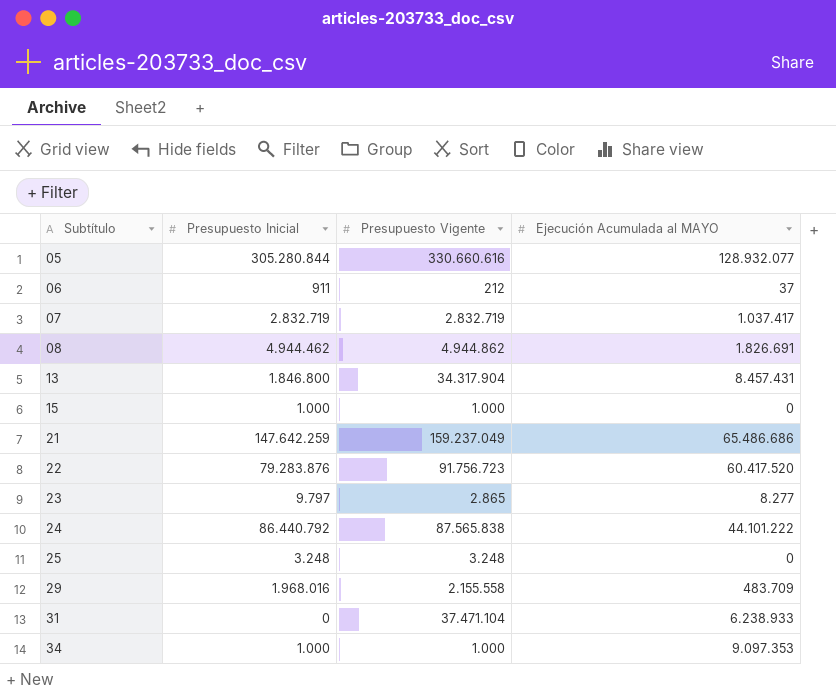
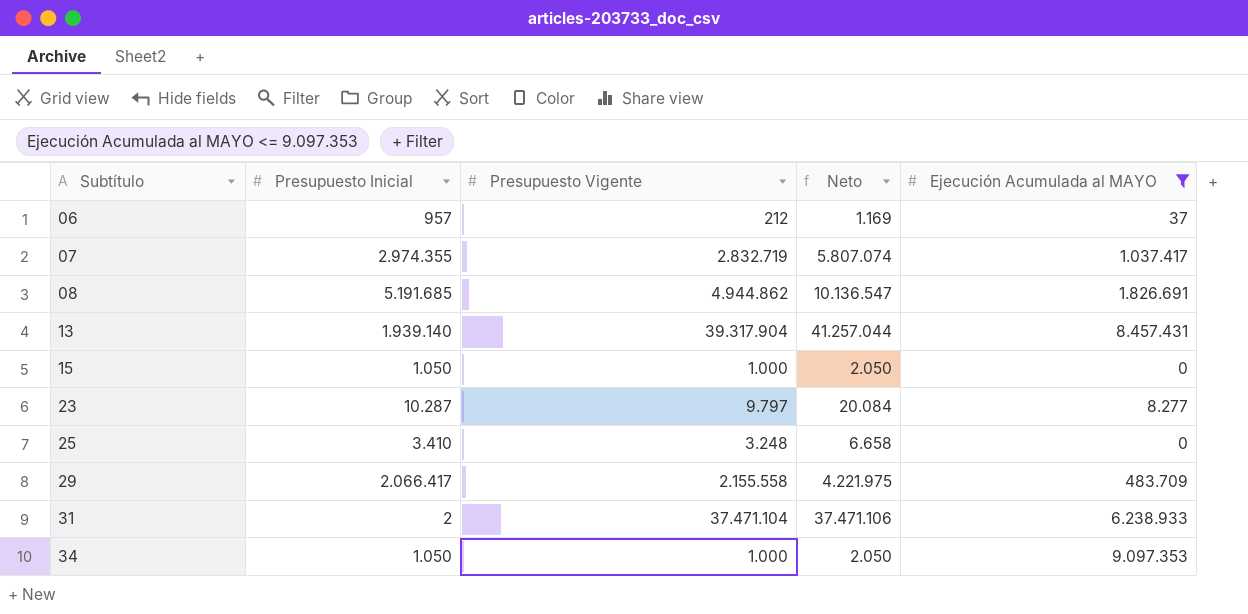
filter: none -> Ejecución Acumulada al MAYO <= 9.097.353
column Neto | formula: none -> [Presupuesto Inicial] + [Presupuesto Vigente]
06 | Presupuesto Inicial: 911 -> 957
07 | Presupuesto Inicial: 2.832.719 -> 2.974.355
08 | Presupuesto Inicial: 4.944.462 -> 5.191.685
13 | Presupuesto Inicial: 1.846.800 -> 1.939.140
13 | Presupuesto Vigente: 34.317.904 -> 39.317.904
15 | Presupuesto Inicial: 1.000 -> 1.050
23 | Presupuesto Inicial: 9.797 -> 10.287
23 | Presupuesto Vigente: 2.865 -> 9.797
25 | Presupuesto Inicial: 3.248 -> 3.410
29 | Presupuesto Inicial: 1.968.016 -> 2.066.417
31 | Presupuesto Inicial: 0 -> 2
34 | Presupuesto Inicial: 1.000 -> 1.050

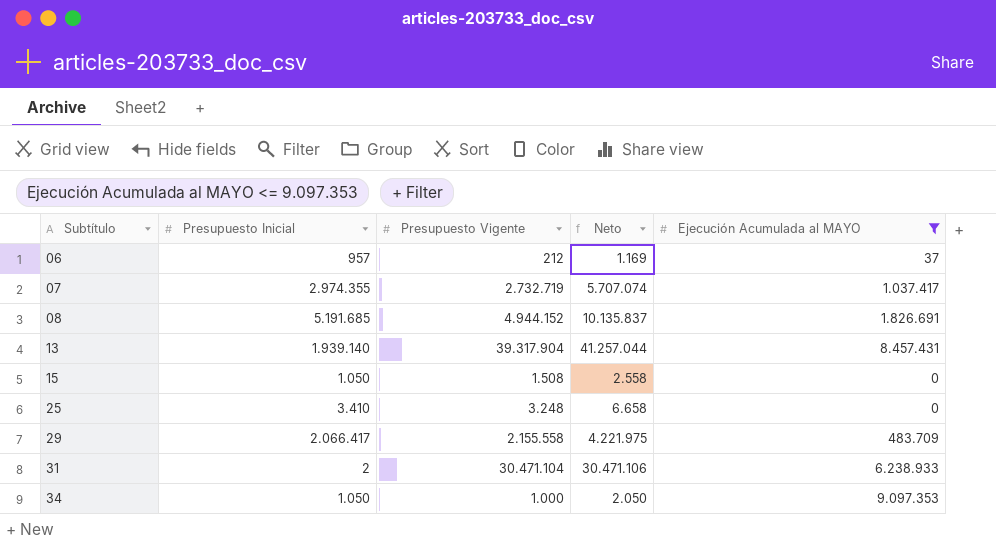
row 23: 10.287 | 9.797 | 20.084 | 8.277 -> none
07 | Presupuesto Vigente: 2.832.719 -> 2.732.719
07 | Neto: 5.807.074 -> 5.707.074
08 | Presupuesto Vigente: 4.944.862 -> 4.944.152
08 | Neto: 10.136.547 -> 10.135.837
15 | Presupuesto Vigente: 1.000 -> 1.508
15 | Neto: 2.050 -> 2.558
31 | Presupuesto Vigente: 37.471.104 -> 30.471.104
31 | Neto: 37.471.106 -> 30.471.106

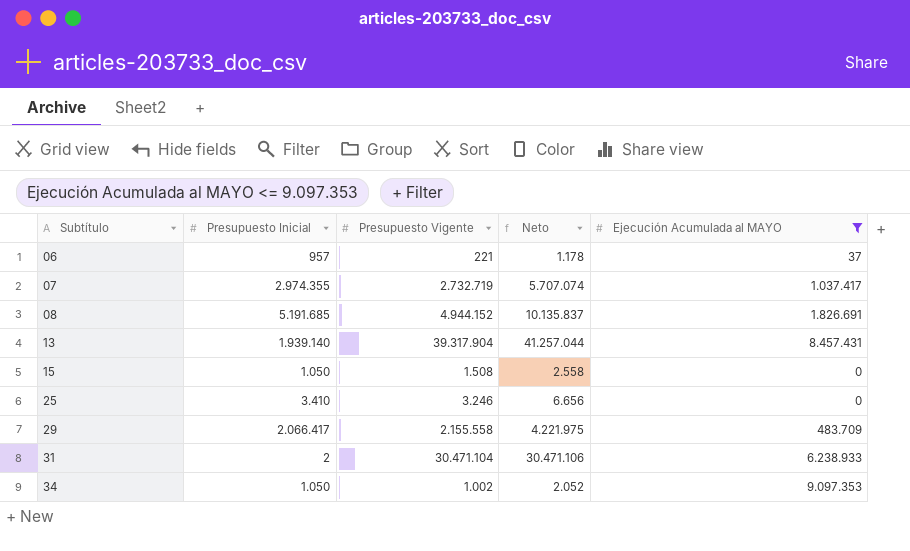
06 | Presupuesto Vigente: 212 -> 221
06 | Neto: 1.169 -> 1.178
25 | Presupuesto Vigente: 3.248 -> 3.246
25 | Neto: 6.658 -> 6.656
34 | Presupuesto Vigente: 1.000 -> 1.002
34 | Neto: 2.050 -> 2.052

